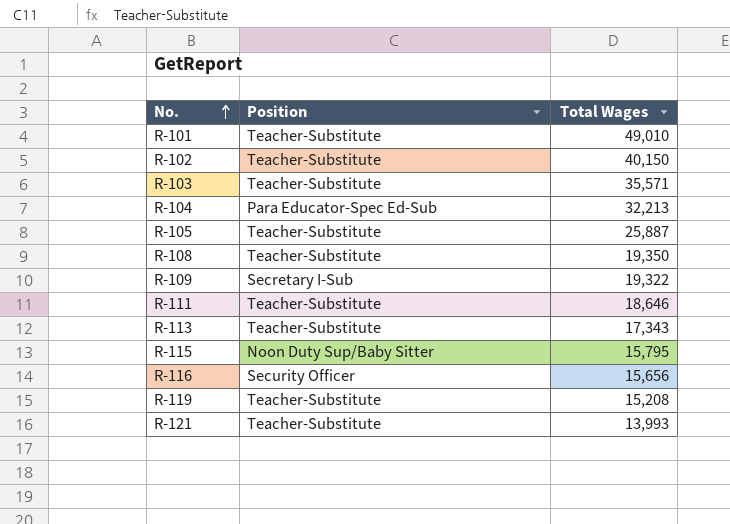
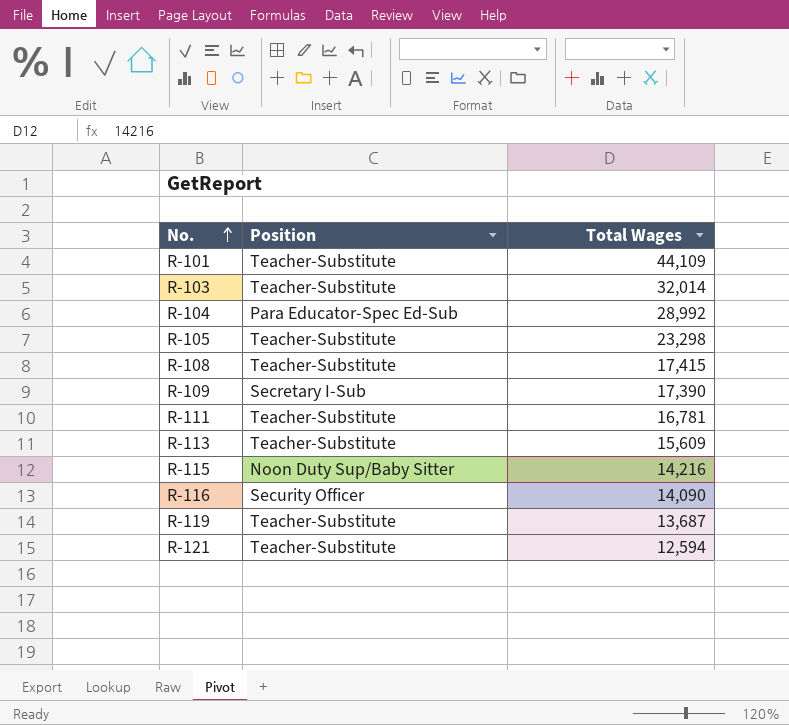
row R-102: Teacher-Substitute | 40,150 -> none
R-101 | Total Wages: 49,010 -> 44,109
R-103 | Total Wages: 35,571 -> 32,014
R-104 | Total Wages: 32,213 -> 28,992
R-105 | Total Wages: 25,887 -> 23,298
R-108 | Total Wages: 19,350 -> 17,415
R-109 | Total Wages: 19,322 -> 17,390
R-111 | Total Wages: 18,646 -> 16,781
R-113 | Total Wages: 17,343 -> 15,609
R-115 | Total Wages: 15,795 -> 14,216
R-116 | Total Wages: 15,656 -> 14,090
R-119 | Total Wages: 15,208 -> 13,687
R-121 | Total Wages: 13,993 -> 12,594

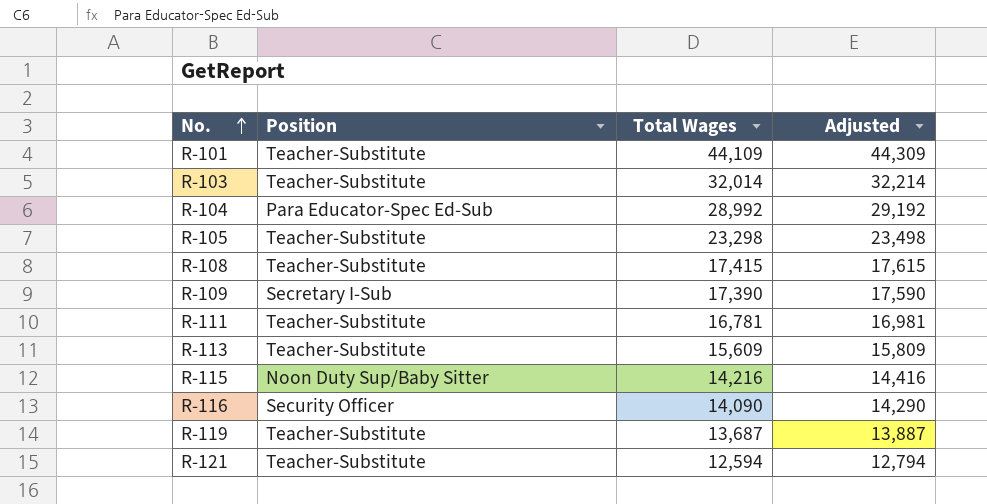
column Adjusted | formula: none -> [Total Wages] + 200

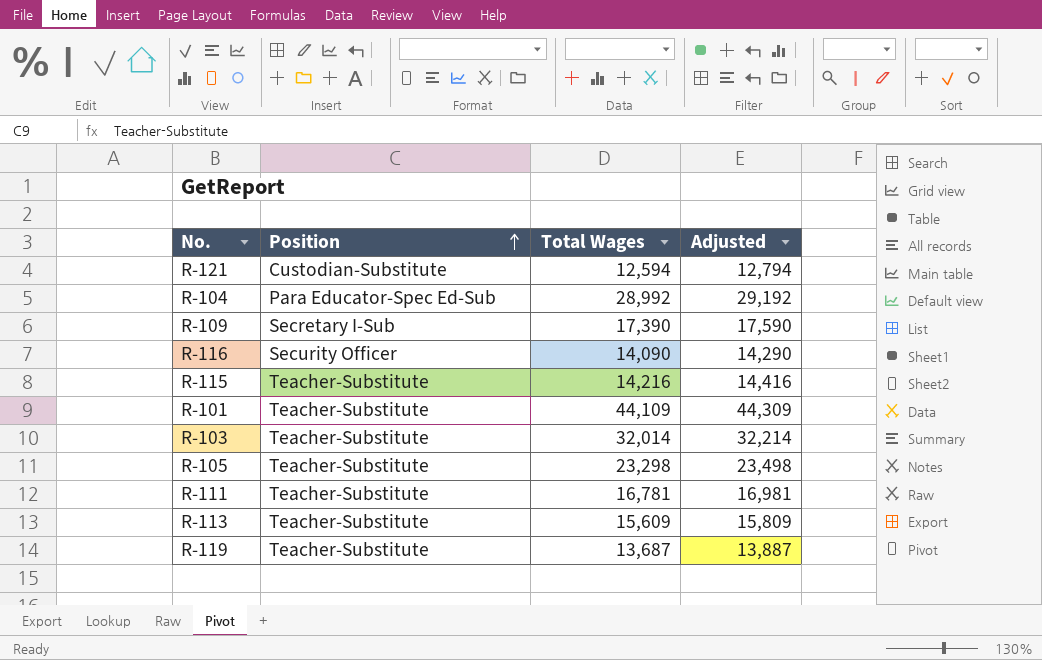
row order: No. ascending -> Position ascending
row R-108: Teacher-Substitute | 17,415 | 17,615 -> none
R-121 | Position: Teacher-Substitute -> Custodian-Substitute
R-115 | Position: Noon Duty Sup/Baby Sitter -> Teacher-Substitute

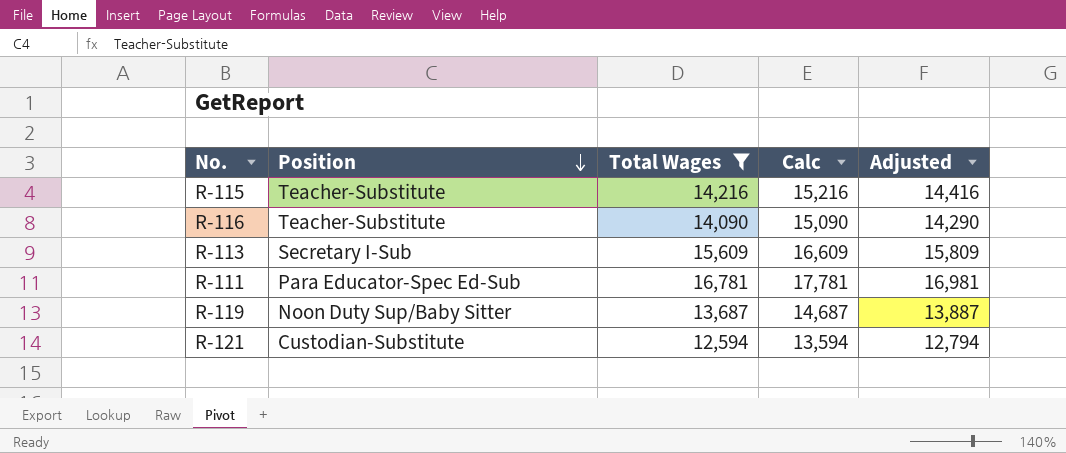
filter: none -> Total Wages <= 16,781
row order: Position ascending -> Position descending
column Calc | formula: none -> [Total Wages] + 1000
R-116 | Position: Security Officer -> Teacher-Substitute
R-113 | Position: Teacher-Substitute -> Secretary I-Sub
R-111 | Position: Teacher-Substitute -> Para Educator-Spec Ed-Sub
R-119 | Position: Teacher-Substitute -> Noon Duty Sup/Baby Sitter

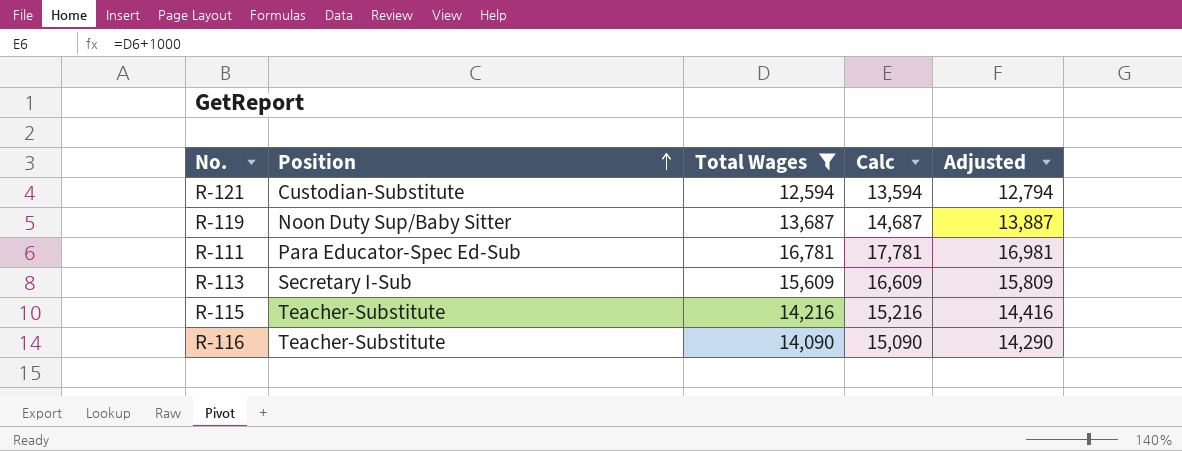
row order: Position descending -> Position ascending

